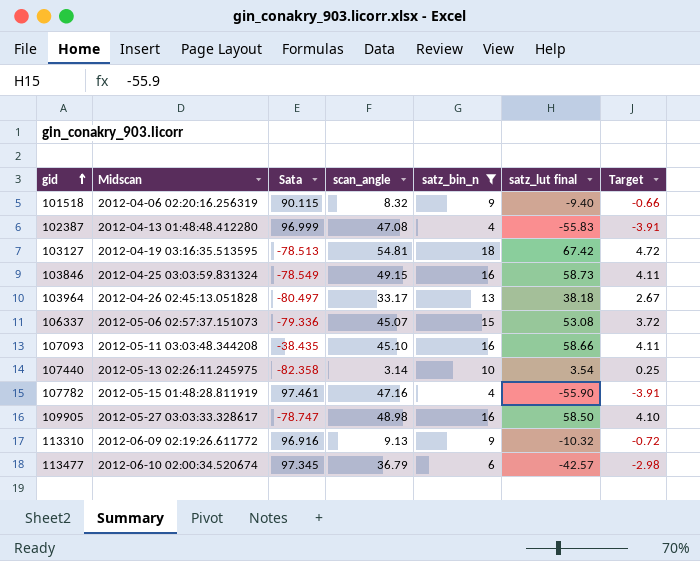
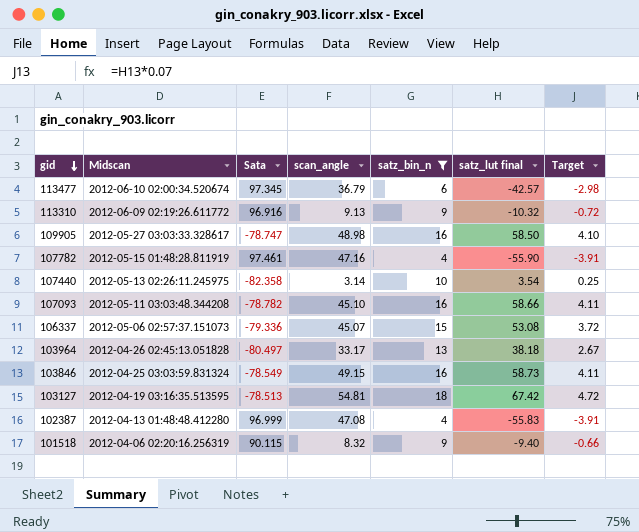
row order: gid ascending -> gid descending
107093 | Sata: -38.435 -> -78.782

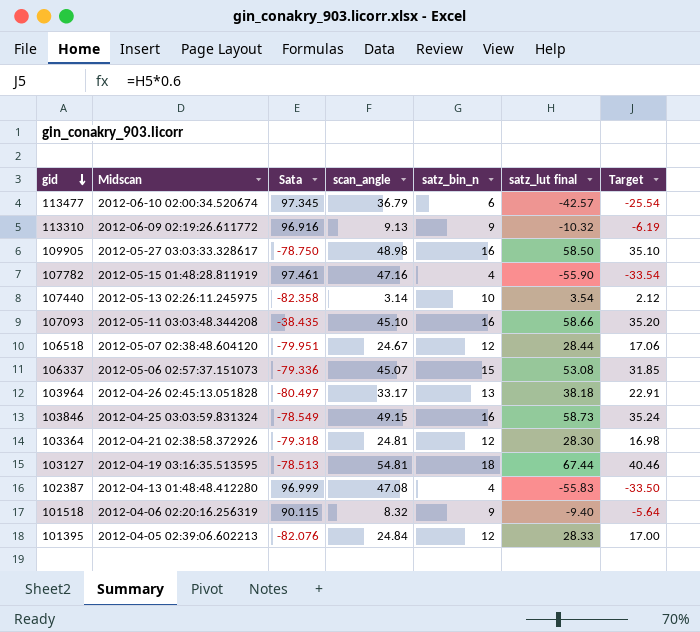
filter: satz_bin_n != 12 -> none
column Target | formula: [satz_lut final] * 0.07 -> [satz_lut final] * 0.6
109905 | Sata: -78.747 -> -78.750
107093 | Sata: -78.782 -> -38.435
103127 | satz_lut final: 67.42 -> 67.44

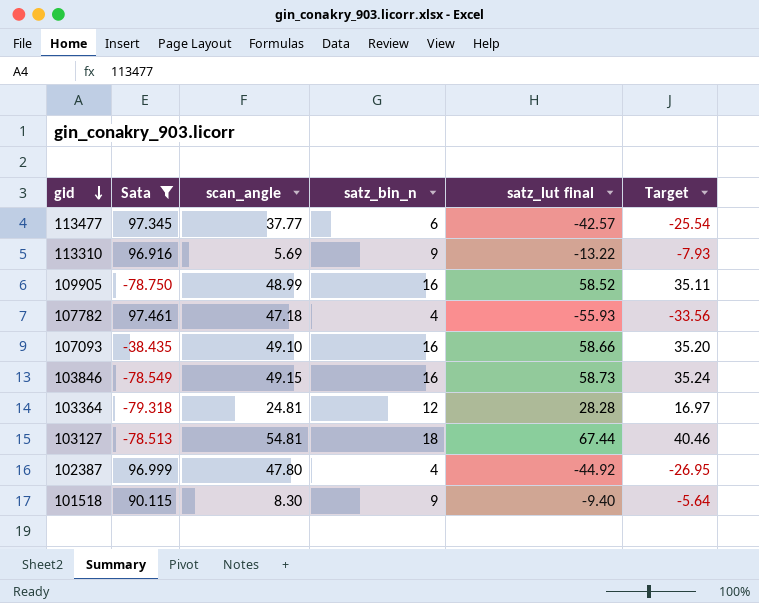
filter: none -> Sata >= -79.318
column Midscan | position: 2 -> none
113477 | scan_angle: 36.79 -> 37.77
113310 | scan_angle: 9.13 -> 5.69
113310 | satz_lut final: -10.32 -> -13.22
113310 | Target: -6.19 -> -7.93
109905 | scan_angle: 48.98 -> 48.99
109905 | satz_lut final: 58.50 -> 58.52
109905 | Target: 35.10 -> 35.11
107782 | scan_angle: 47.16 -> 47.18
107782 | satz_lut final: -55.90 -> -55.93
107782 | Target: -33.54 -> -33.56
107093 | scan_angle: 45.10 -> 49.10
103364 | satz_lut final: 28.30 -> 28.28
103364 | Target: 16.98 -> 16.97
102387 | scan_angle: 47.08 -> 47.80
102387 | satz_lut final: -55.83 -> -44.92
102387 | Target: -33.50 -> -26.95
101518 | scan_angle: 8.32 -> 8.30

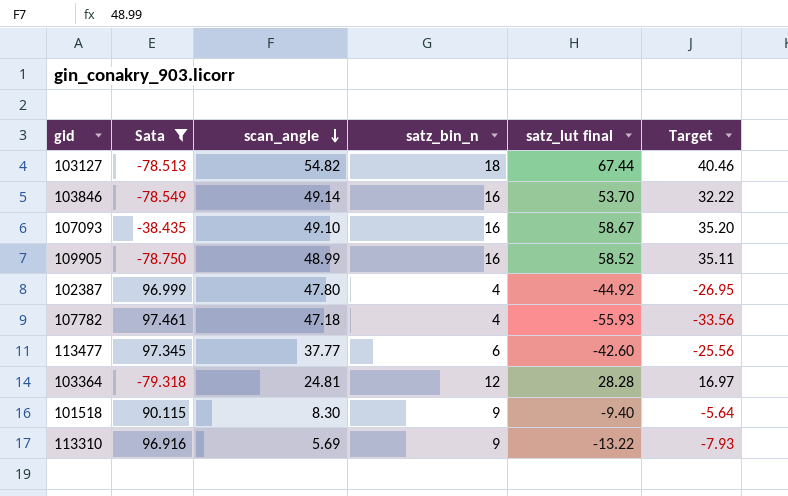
row order: gid descending -> scan_angle descending
103127 | scan_angle: 54.81 -> 54.82
103846 | scan_angle: 49.15 -> 49.14
103846 | satz_lut final: 58.73 -> 53.70
103846 | Target: 35.24 -> 32.22
107093 | satz_lut final: 58.66 -> 58.67
113477 | satz_lut final: -42.57 -> -42.60
113477 | Target: -25.54 -> -25.56

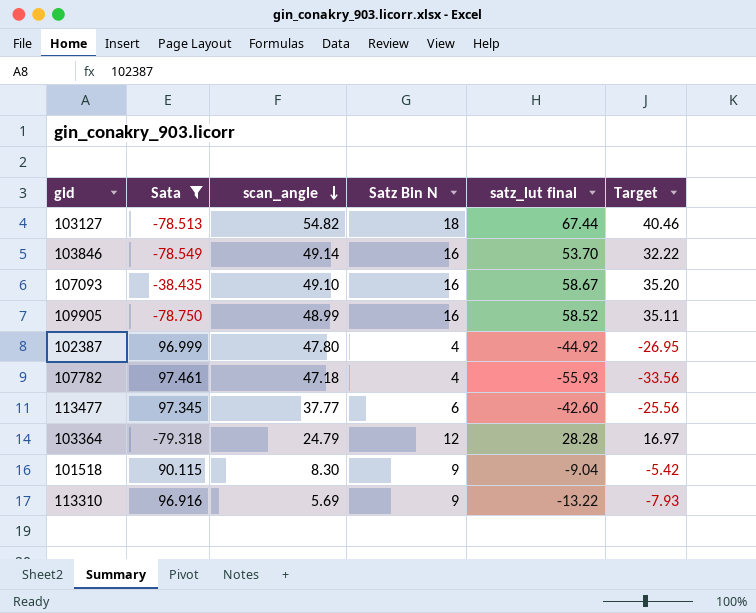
column name: satz_bin_n -> Satz Bin N
103364 | scan_angle: 24.81 -> 24.79
101518 | satz_lut final: -9.40 -> -9.04
101518 | Target: -5.64 -> -5.42

